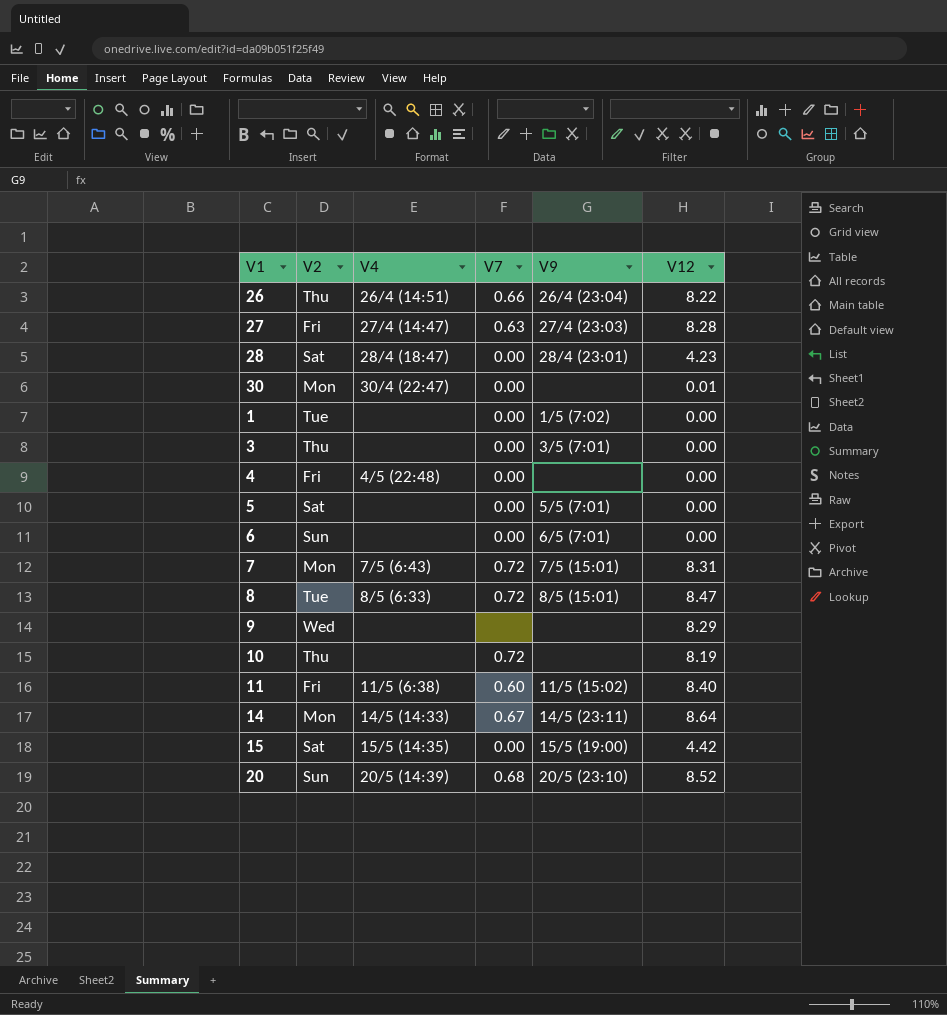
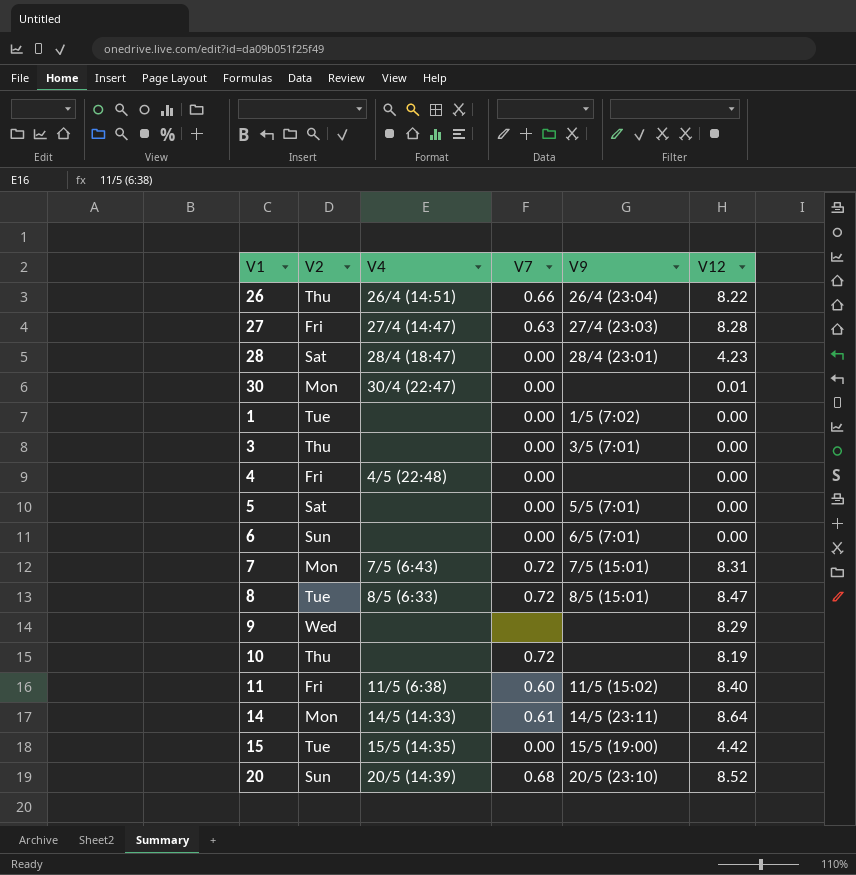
14 | V7: 0.67 -> 0.61
15 | V2: Sat -> Tue

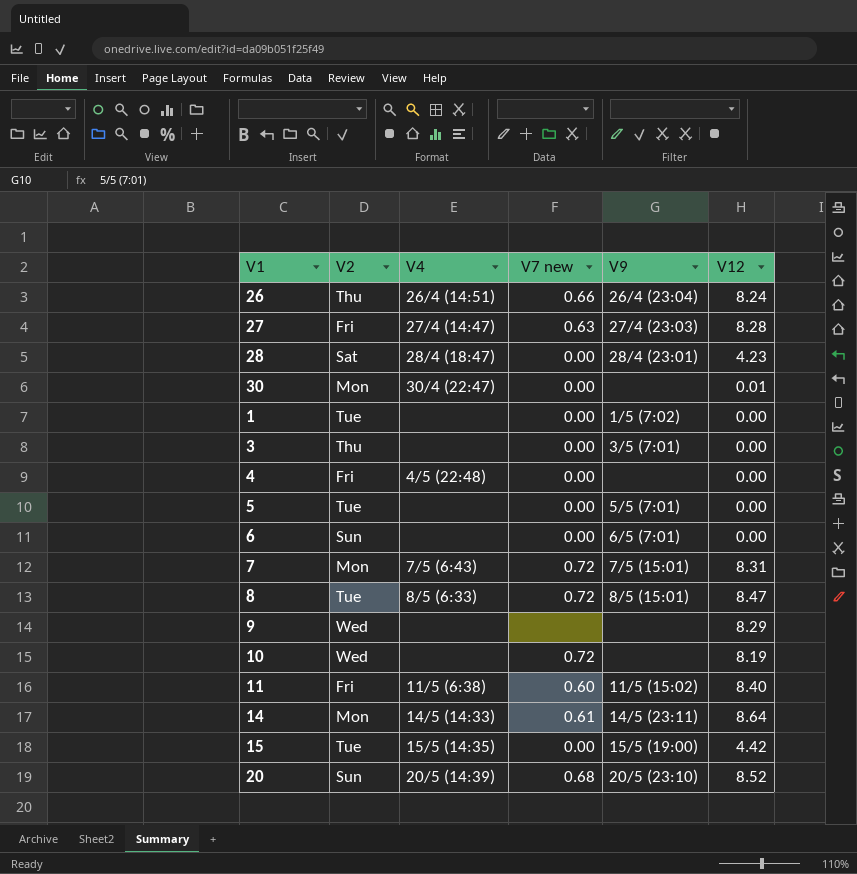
column name: V7 -> V7 new
26 | V12: 8.22 -> 8.24
5 | V2: Sat -> Tue
10 | V2: Thu -> Wed

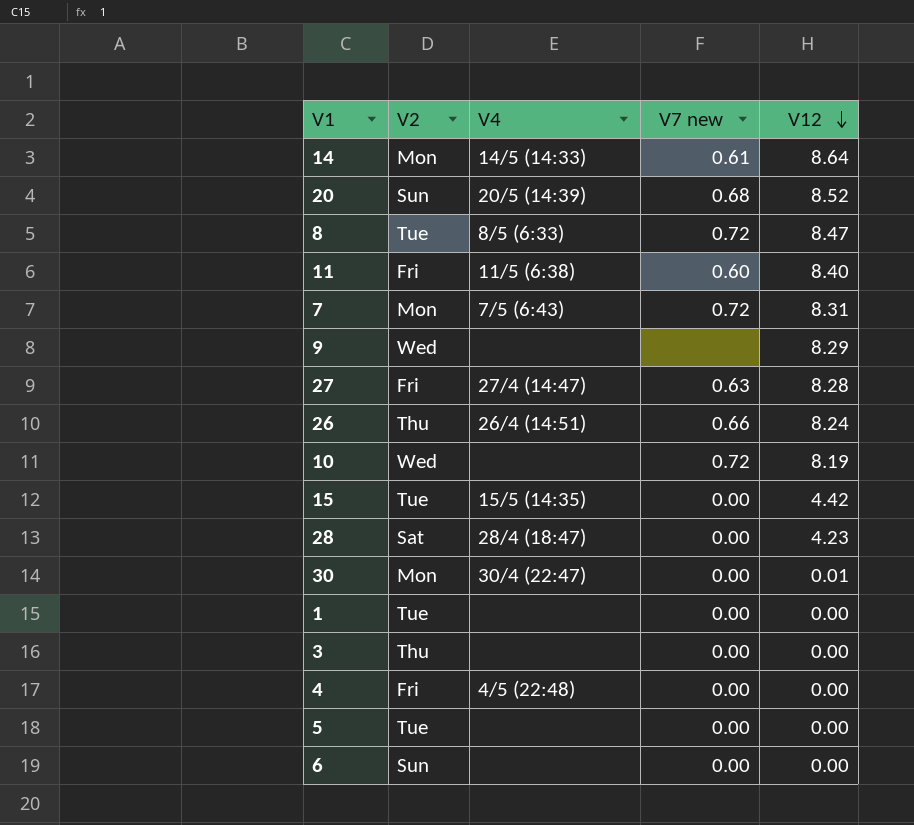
row order: none -> V12 descending
column V9 | position: 5 -> none

